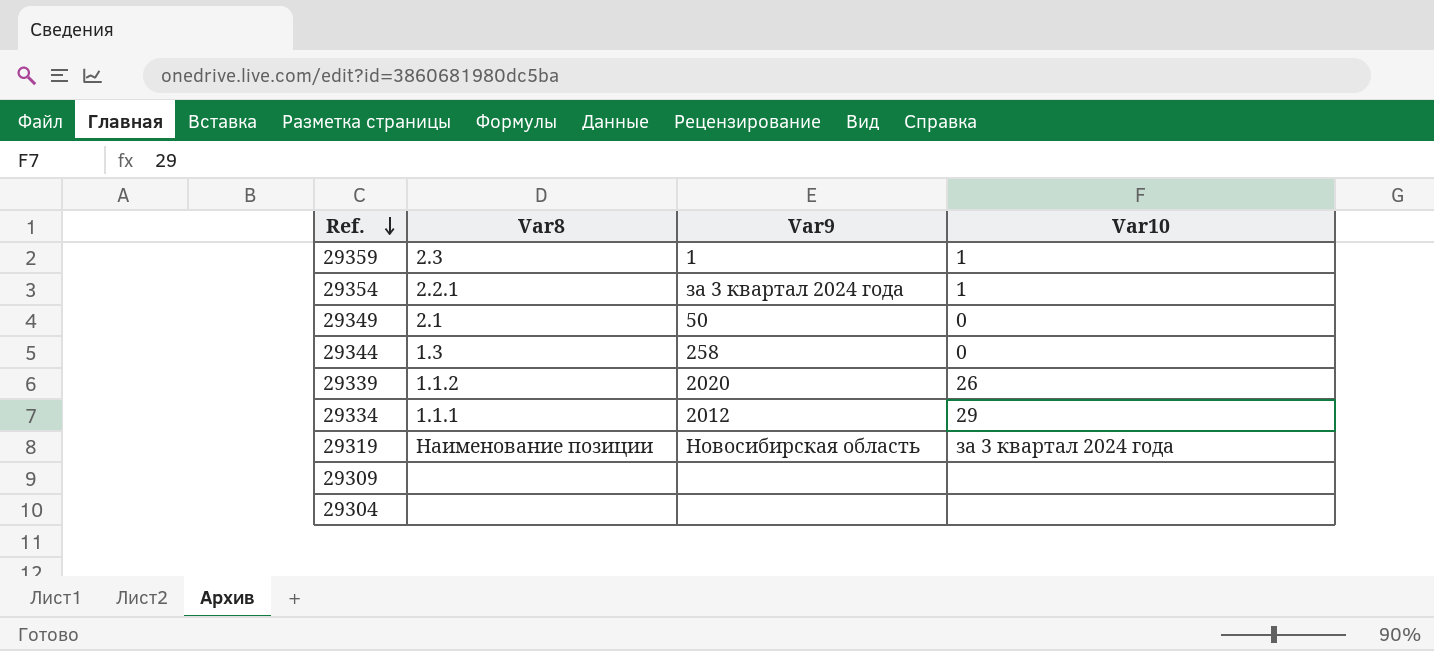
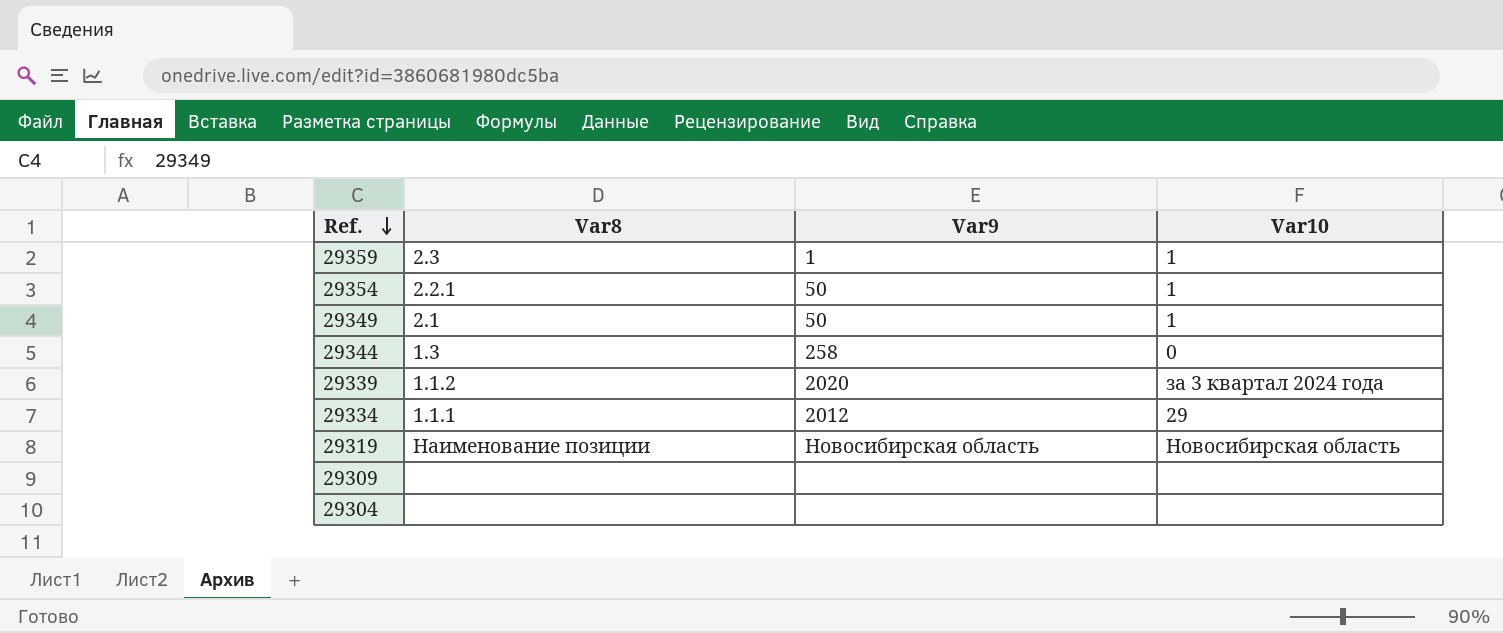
29354 | Var9: за 3 квартал 2024 года -> 50
29349 | Var10: 0 -> 1
29339 | Var10: 26 -> за 3 квартал 2024 года
29319 | Var10: за 3 квартал 2024 года -> Новосибирская область

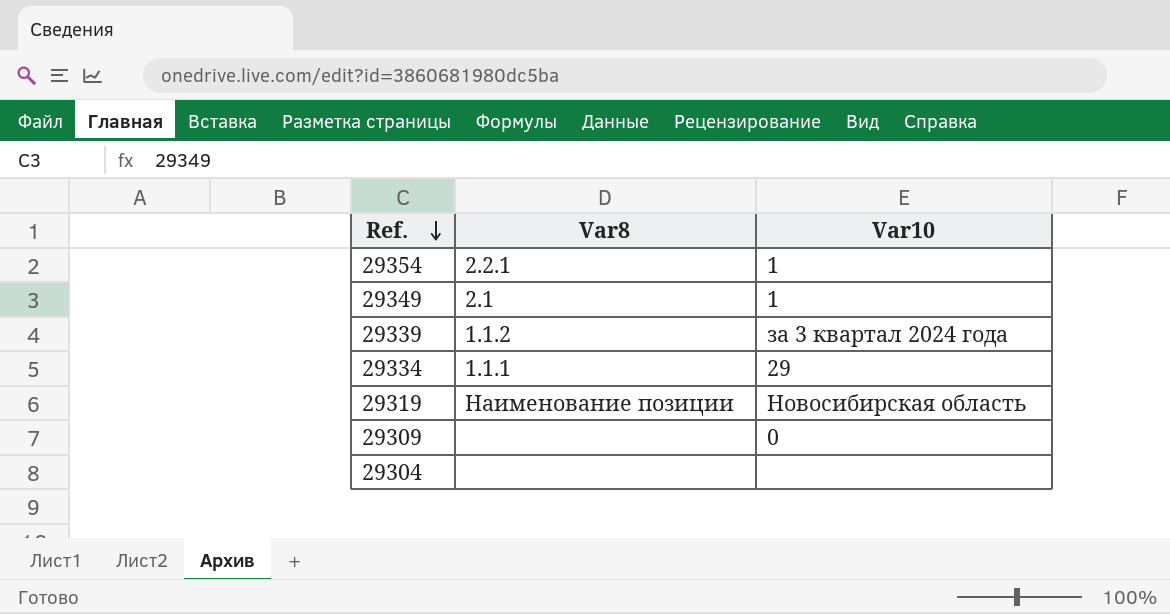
column Var9 | position: 3 -> none
row 29359: 2.3 | 1 | 1 -> none
row 29344: 1.3 | 258 | 0 -> none
29309 | Var10: none -> 0

